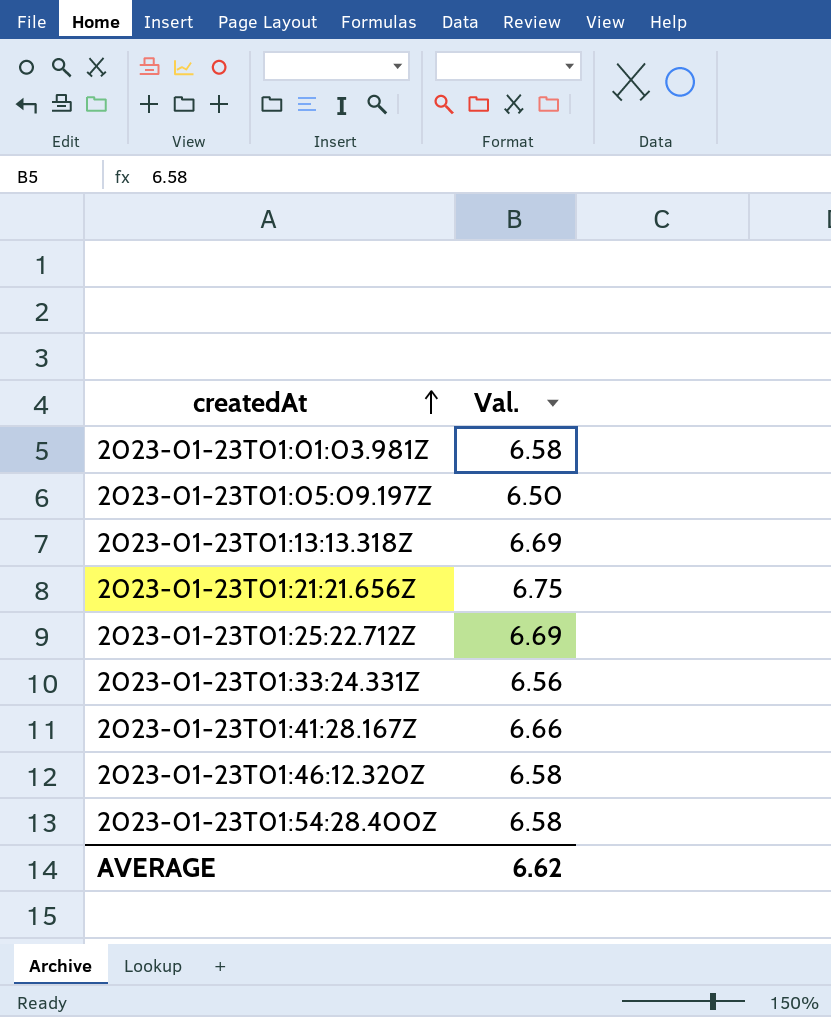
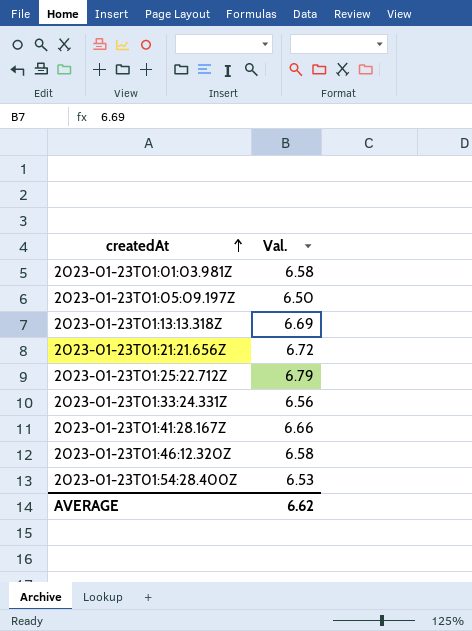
2023-01-23T01:21:21.656Z | Val.: 6.75 -> 6.72
2023-01-23T01:25:22.712Z | Val.: 6.69 -> 6.79
2023-01-23T01:54:28.400Z | Val.: 6.58 -> 6.53

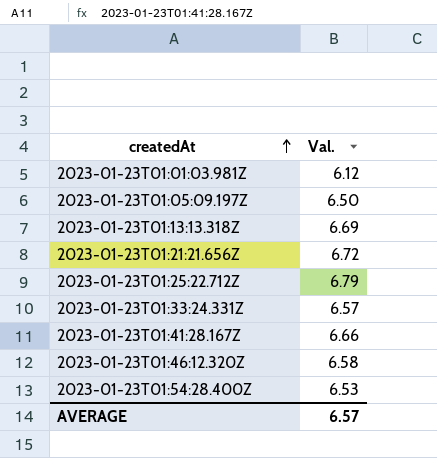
2023-01-23T01:01:03.981Z | Val.: 6.58 -> 6.12
2023-01-23T01:33:24.331Z | Val.: 6.56 -> 6.57
AVERAGE | Val.: 6.62 -> 6.57

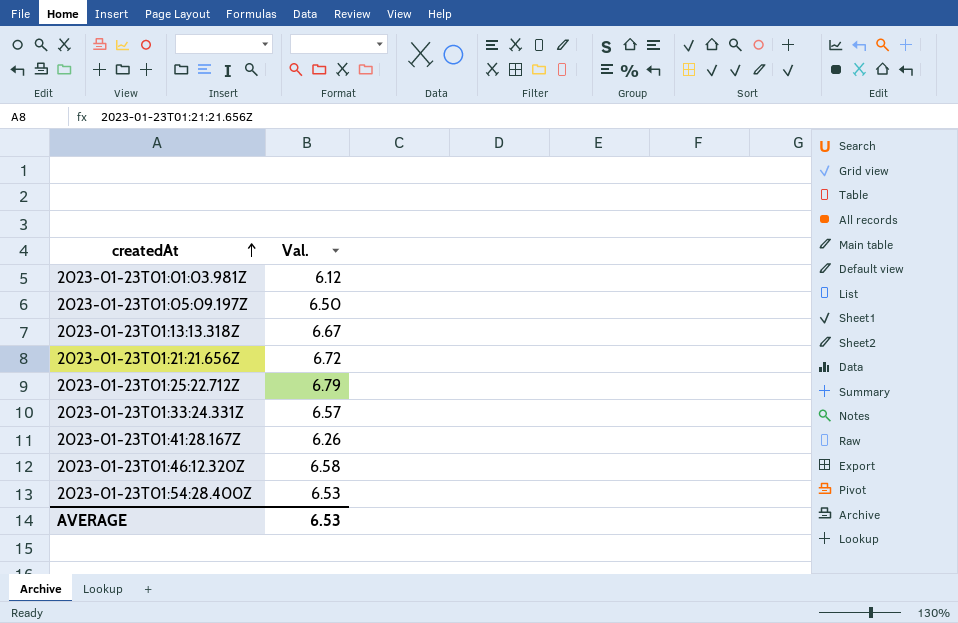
2023-01-23T01:13:13.318Z | Val.: 6.69 -> 6.67
2023-01-23T01:41:28.167Z | Val.: 6.66 -> 6.26
AVERAGE | Val.: 6.57 -> 6.53

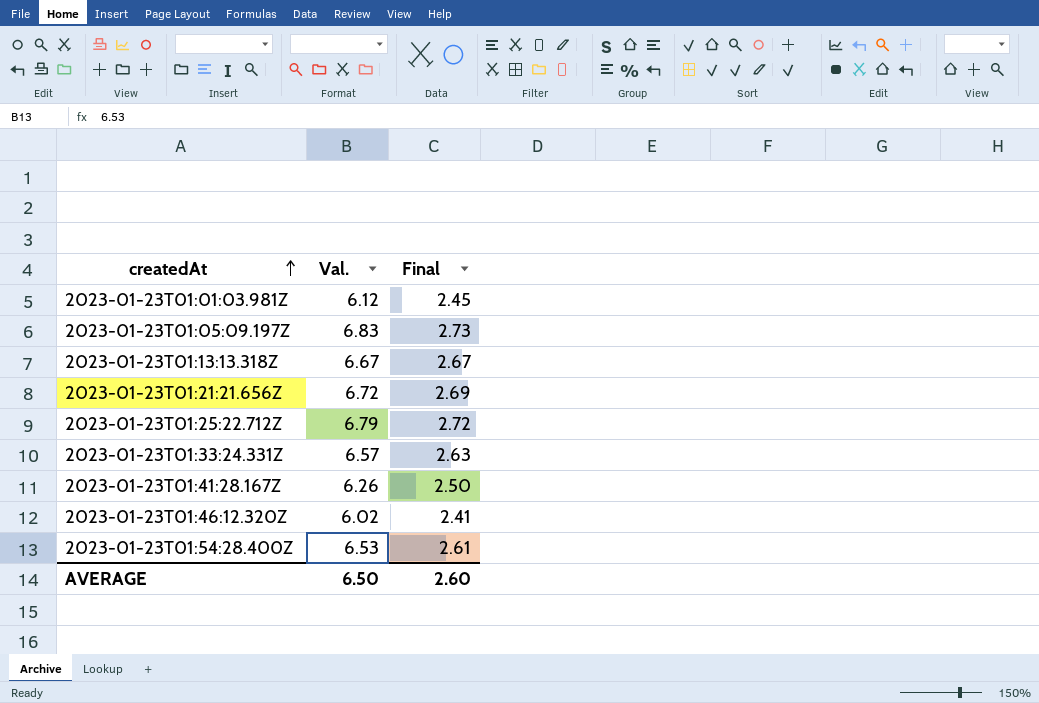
column Final | formula: none -> [Val.] * 0.4
2023-01-23T01:05:09.197Z | Val.: 6.50 -> 6.83
2023-01-23T01:46:12.320Z | Val.: 6.58 -> 6.02
AVERAGE | Val.: 6.53 -> 6.50

